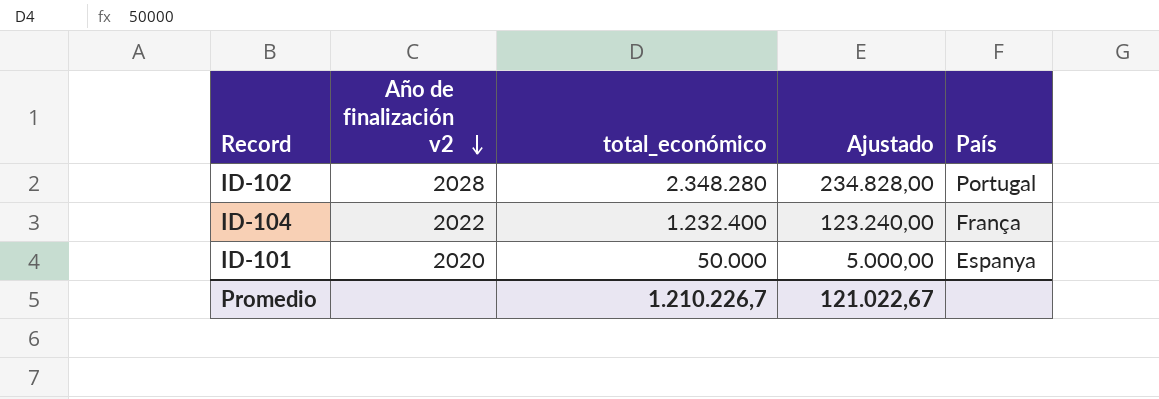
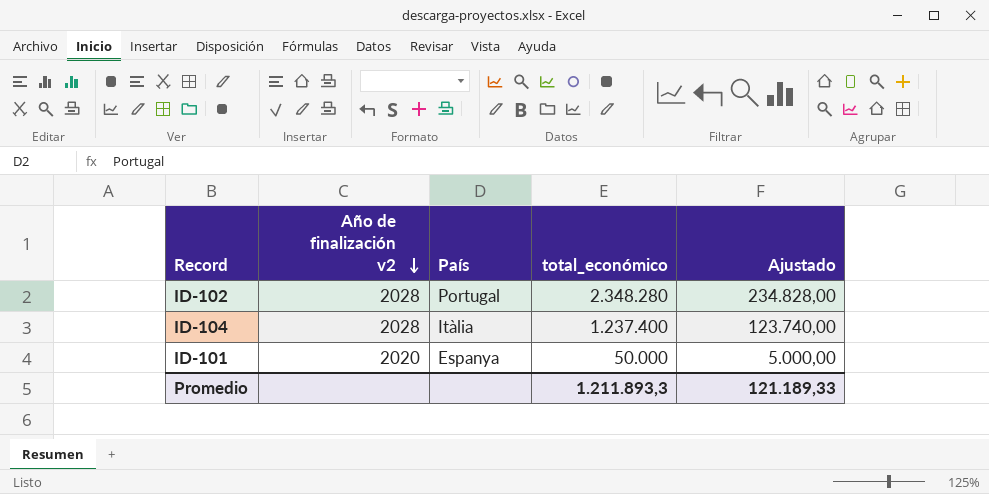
column País | position: 5 -> 3
ID-104 | Año de finalización v2: 2022 -> 2028
ID-104 | País: França -> Itàlia
ID-104 | total_económico: 1.232.400 -> 1.237.400
ID-104 | Ajustado: 123.240,00 -> 123.740,00
Promedio | total_económico: 1.210.226,7 -> 1.211.893,3
Promedio | Ajustado: 121.022,67 -> 121.189,33

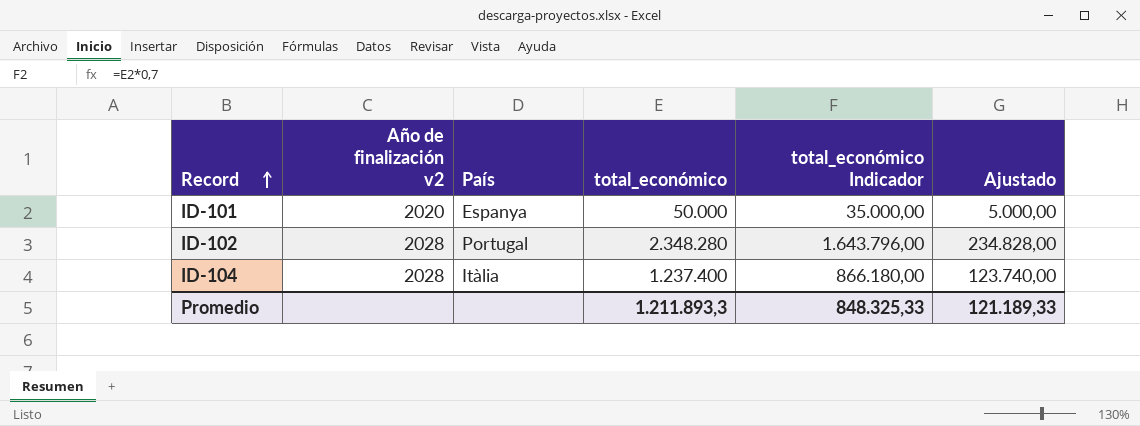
row order: Año de finalización v2 descending -> Record ascending
column total_económico Indicador | formula: none -> [total_económico] * 0,7

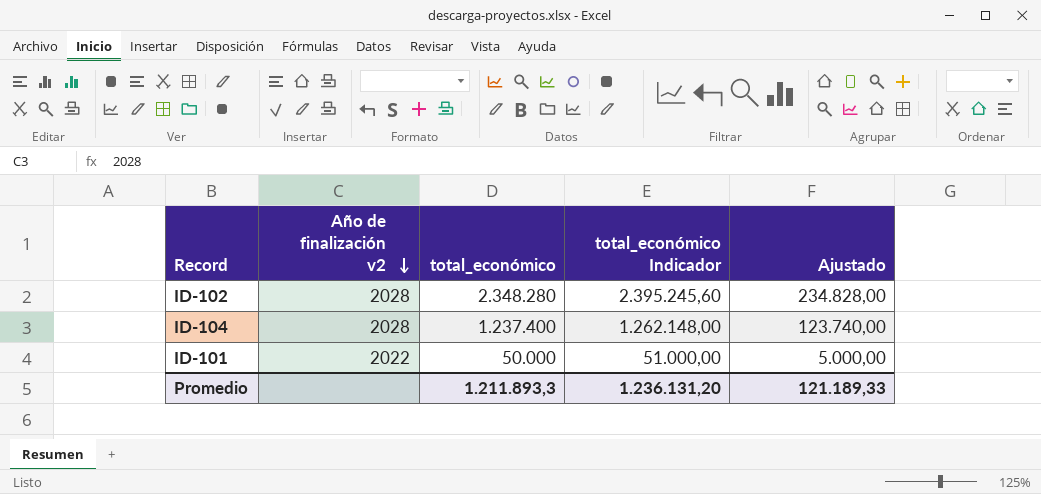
row order: Record ascending -> Año de finalización v2 descending
column País | position: 3 -> none
column total_económico Indicador | formula: [total_económico] * 0,7 -> [total_económico] * 1,02
ID-101 | Año de finalización v2: 2020 -> 2022
Promedio | total_económico Indicador: 848.325,33 -> 1.236.131,20

